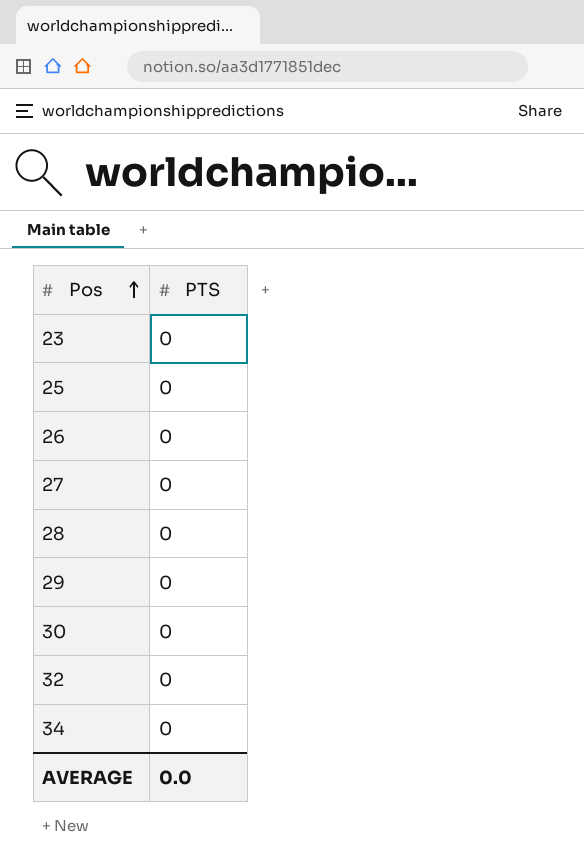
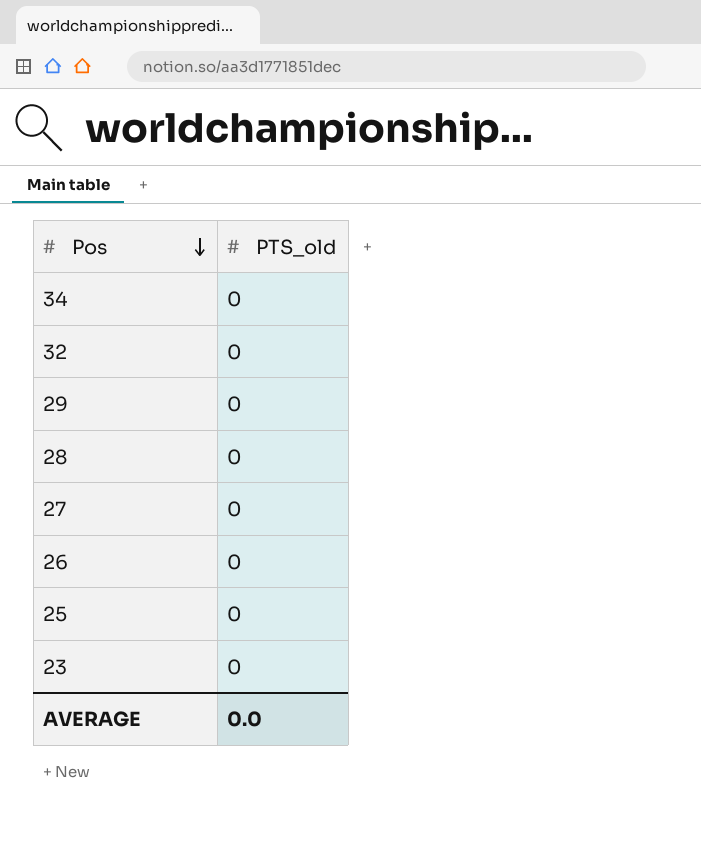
row order: Pos ascending -> Pos descending
column name: PTS -> PTS_old
row 30: 0 -> none

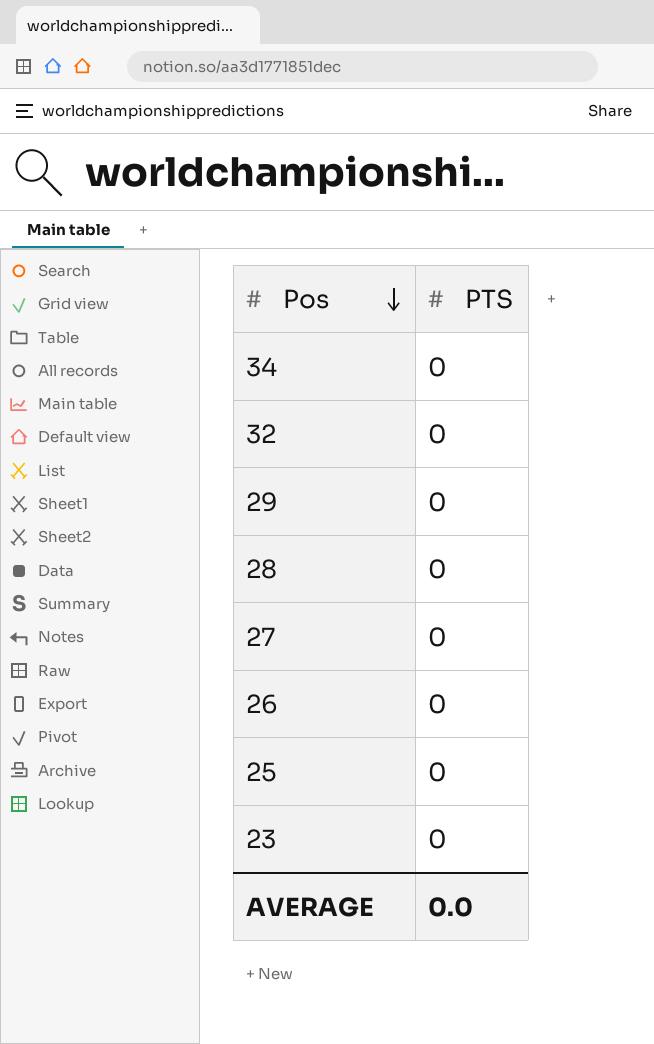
column name: PTS_old -> PTS

